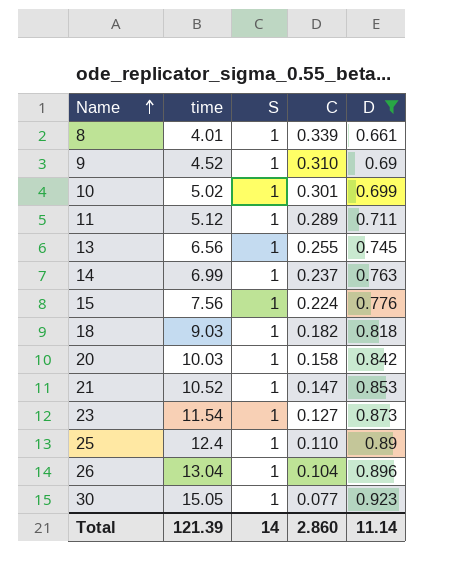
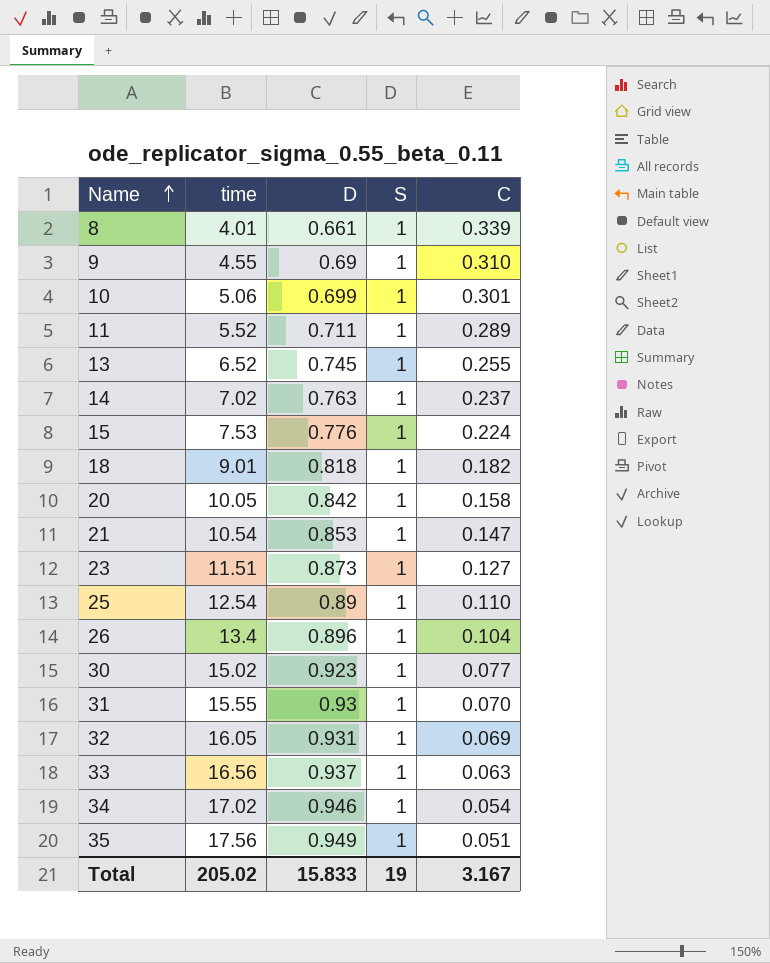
filter: D <= 0.923 -> none
column D | position: 5 -> 3
9 | time: 4.52 -> 4.55
10 | time: 5.02 -> 5.06
11 | time: 5.12 -> 5.52
13 | time: 6.56 -> 6.52
14 | time: 6.99 -> 7.02
15 | time: 7.56 -> 7.53
18 | time: 9.03 -> 9.01
20 | time: 10.03 -> 10.05
21 | time: 10.52 -> 10.54
23 | time: 11.54 -> 11.51
25 | time: 12.4 -> 12.54
26 | time: 13.04 -> 13.4
30 | time: 15.05 -> 15.02
Total | time: 121.39 -> 205.02
Total | D: 11.14 -> 15.833
Total | S: 14 -> 19
Total | C: 2.860 -> 3.167

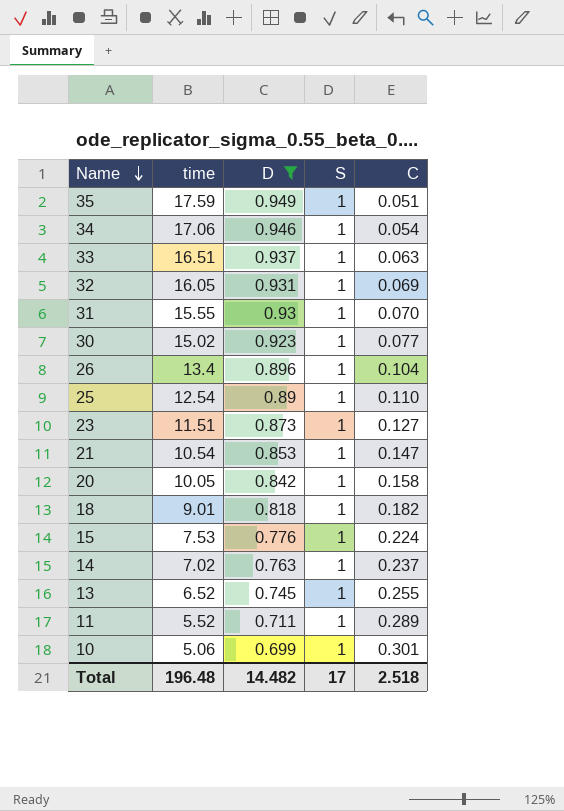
filter: none -> D >= 0.699
row order: Name ascending -> Name descending
35 | time: 17.56 -> 17.59
34 | time: 17.02 -> 17.06
33 | time: 16.56 -> 16.51
Total | time: 205.02 -> 196.48
Total | D: 15.833 -> 14.482
Total | S: 19 -> 17
Total | C: 3.167 -> 2.518

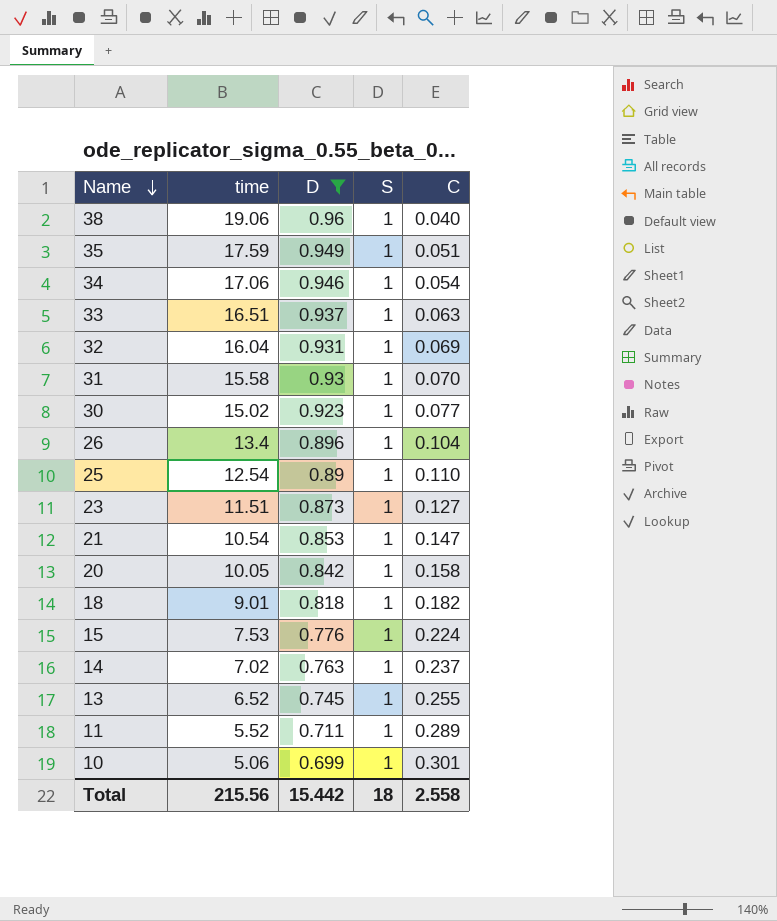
row 38: none -> 19.06 | 0.96 | 1 | 0.040
32 | time: 16.05 -> 16.04
31 | time: 15.55 -> 15.58
Total | time: 196.48 -> 215.56
Total | D: 14.482 -> 15.442
Total | S: 17 -> 18
Total | C: 2.518 -> 2.558

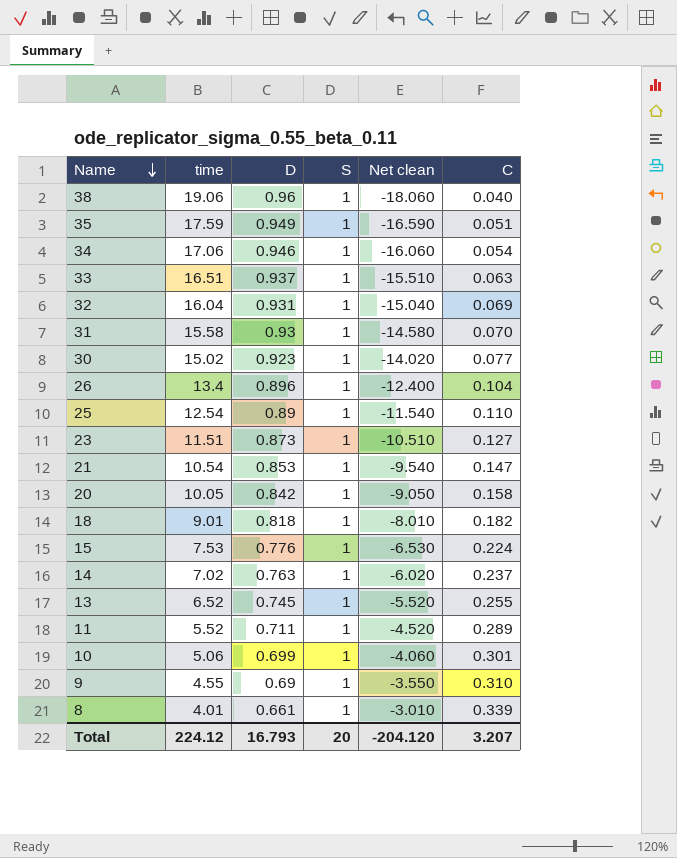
filter: D >= 0.699 -> none
column Net clean | formula: none -> [S] - [time]
Total | time: 215.56 -> 224.12
Total | D: 15.442 -> 16.793
Total | S: 18 -> 20
Total | C: 2.558 -> 3.207

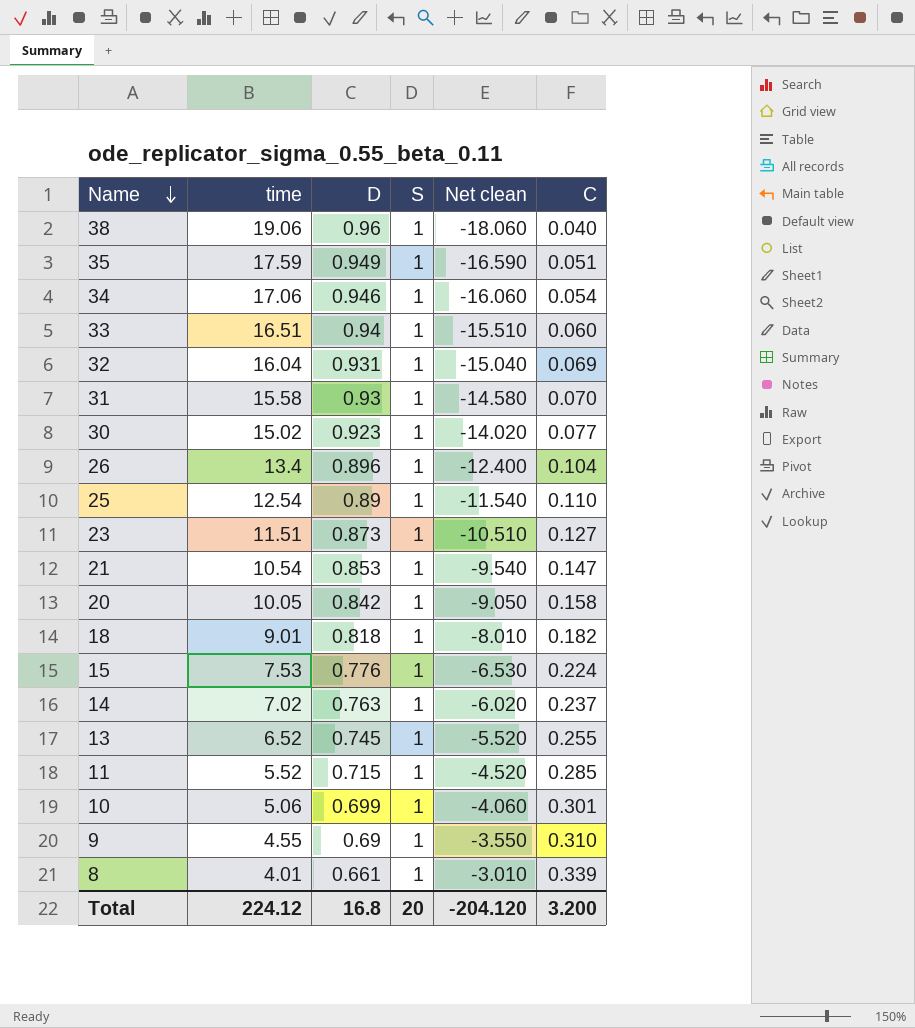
33 | D: 0.937 -> 0.94
33 | C: 0.063 -> 0.060
11 | D: 0.711 -> 0.715
11 | C: 0.289 -> 0.285
Total | D: 16.793 -> 16.8
Total | C: 3.207 -> 3.200

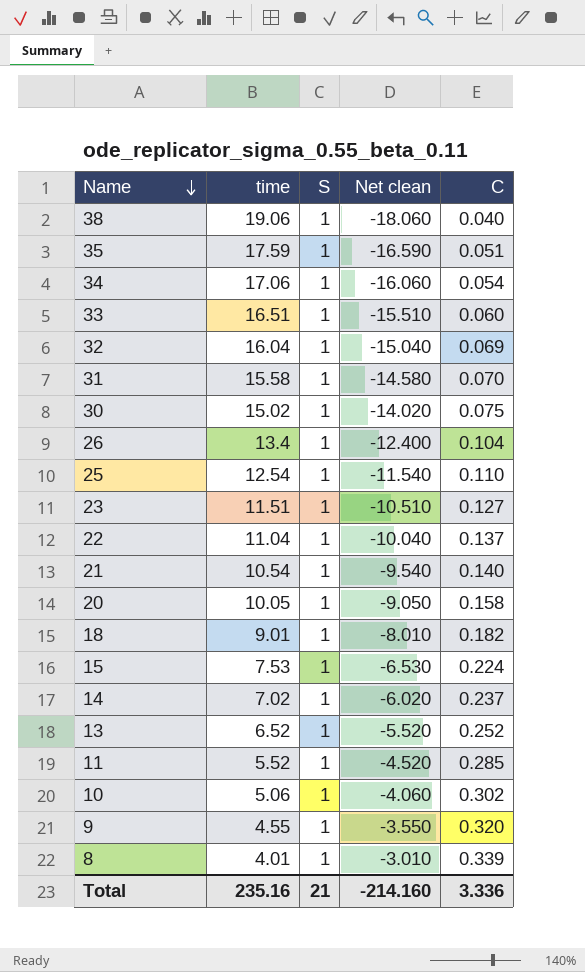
column D | formula: [S] - [C] -> none
30 | C: 0.077 -> 0.075
row 22: none -> 11.04 | 1 | -10.040 | 0.137
21 | C: 0.147 -> 0.140
13 | C: 0.255 -> 0.252
10 | C: 0.301 -> 0.302
9 | C: 0.310 -> 0.320
Total | time: 224.12 -> 235.16
Total | S: 20 -> 21
Total | Net clean: -204.120 -> -214.160
Total | C: 3.200 -> 3.336

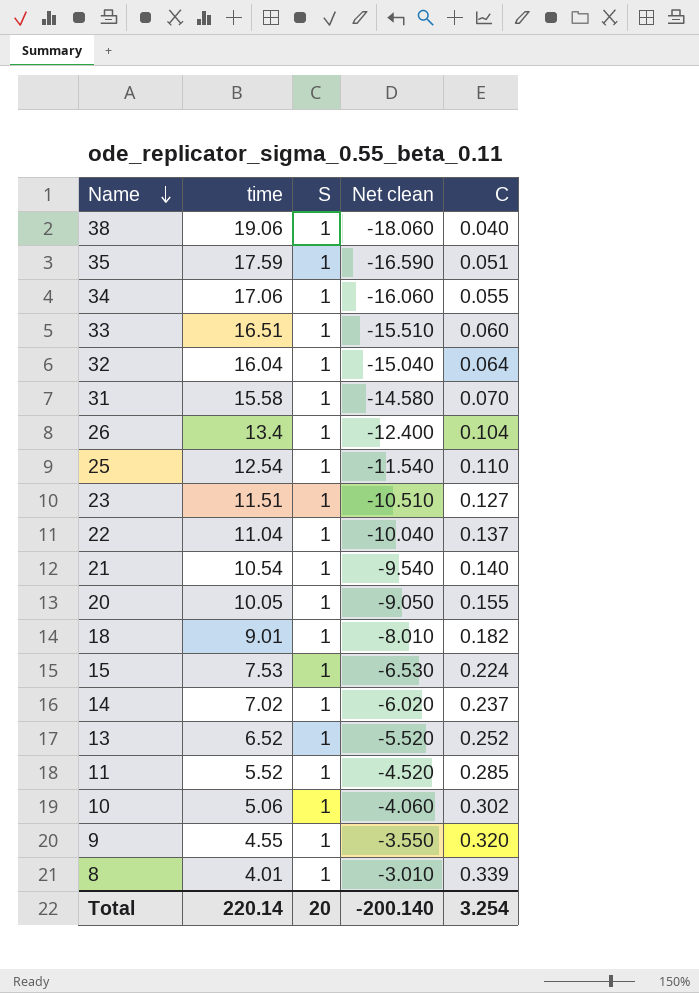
row 30: 15.02 | 1 | -14.020 | 0.075 -> none
34 | C: 0.054 -> 0.055
32 | C: 0.069 -> 0.064
20 | C: 0.158 -> 0.155
Total | time: 235.16 -> 220.14
Total | S: 21 -> 20
Total | Net clean: -214.160 -> -200.140
Total | C: 3.336 -> 3.254

